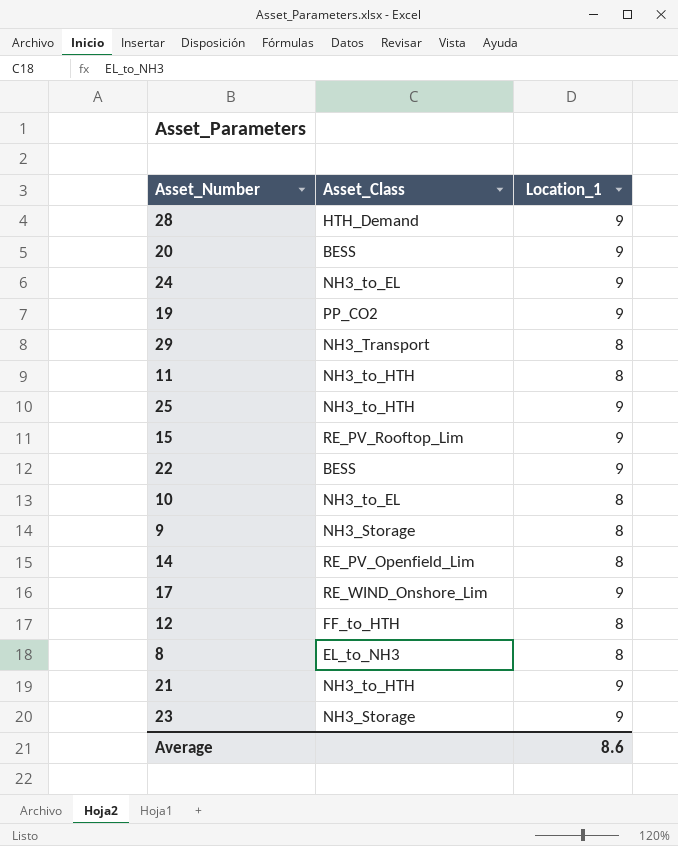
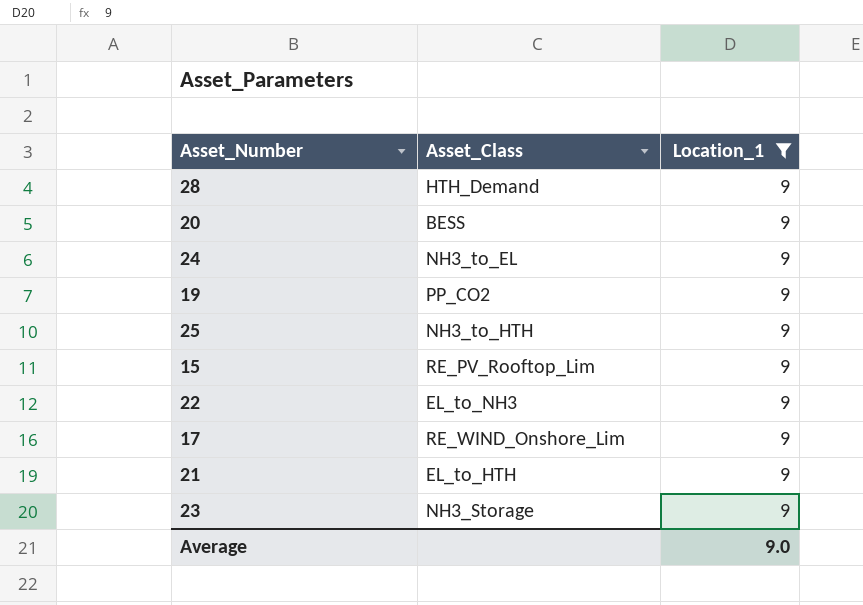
filter: none -> Location_1 = 9
22 | Asset_Class: BESS -> EL_to_NH3
21 | Asset_Class: NH3_to_HTH -> EL_to_HTH
Average | Location_1: 8.6 -> 9.0

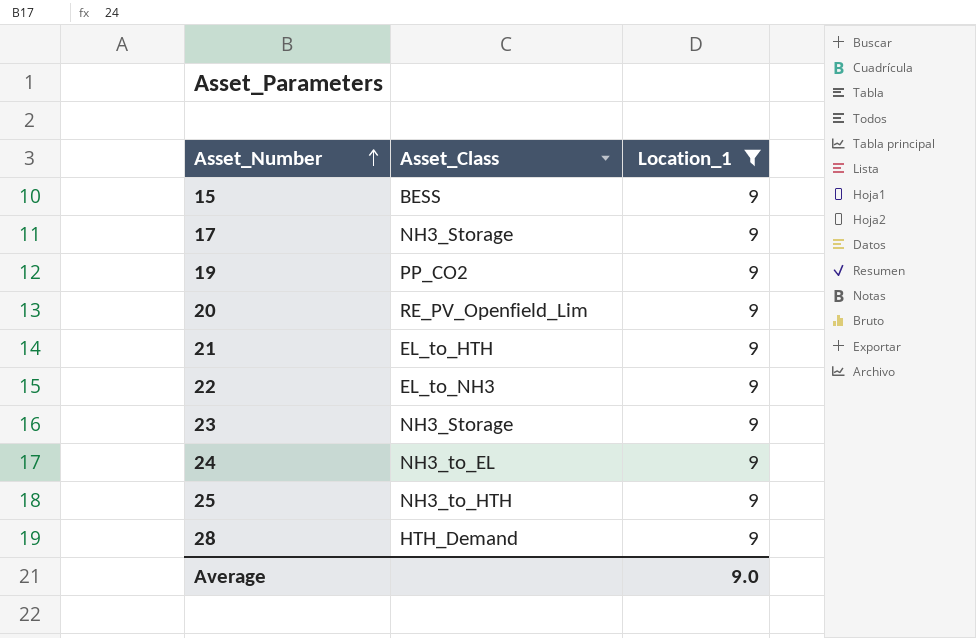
row order: none -> Asset_Number ascending
15 | Asset_Class: RE_PV_Rooftop_Lim -> BESS
17 | Asset_Class: RE_WIND_Onshore_Lim -> NH3_Storage
20 | Asset_Class: BESS -> RE_PV_Openfield_Lim

